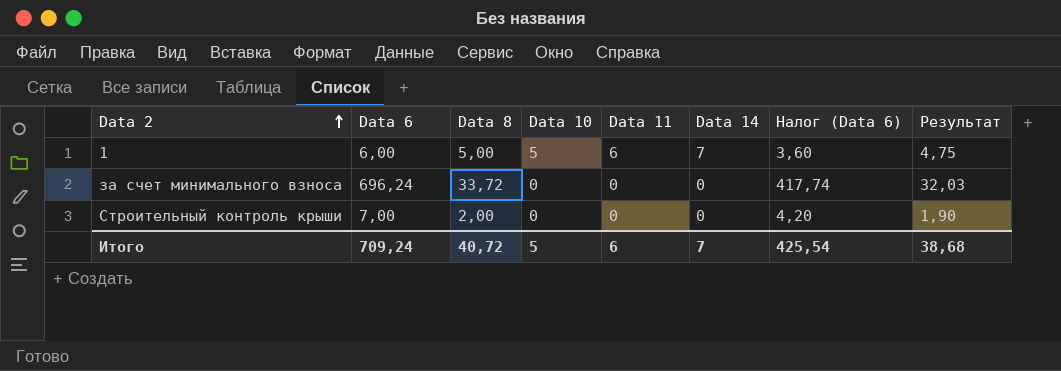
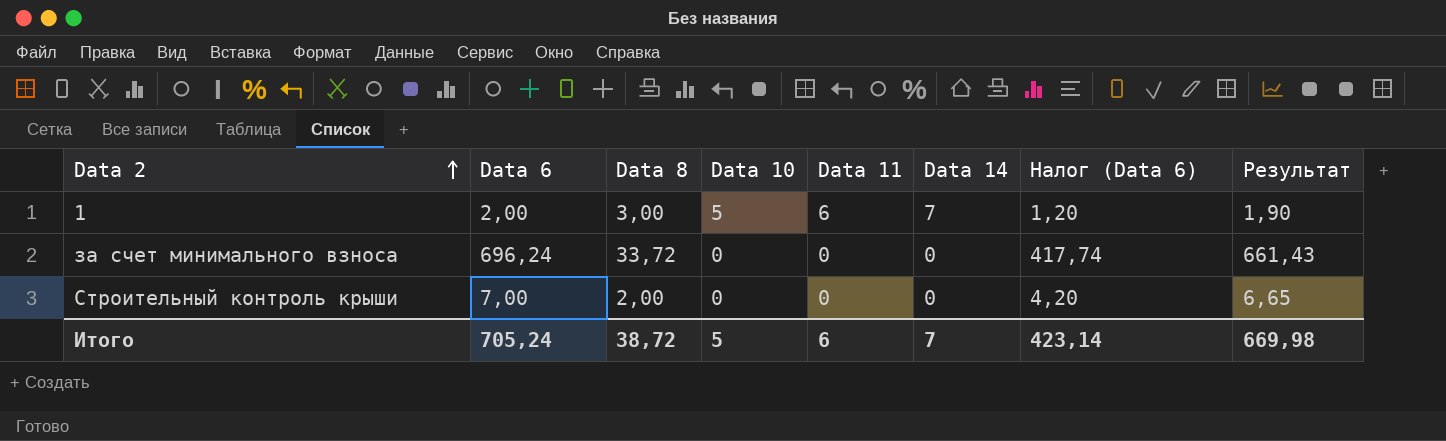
column Результат | formula: [Data 8] * 0,95 -> [Data 6] * 0,95
1 | Data 6: 6,00 -> 2,00
1 | Data 8: 5,00 -> 3,00
1 | Налог (Data 6): 3,60 -> 1,20
Итого | Data 6: 709,24 -> 705,24
Итого | Data 8: 40,72 -> 38,72
Итого | Налог (Data 6): 425,54 -> 423,14
Итого | Результат: 38,68 -> 669,98

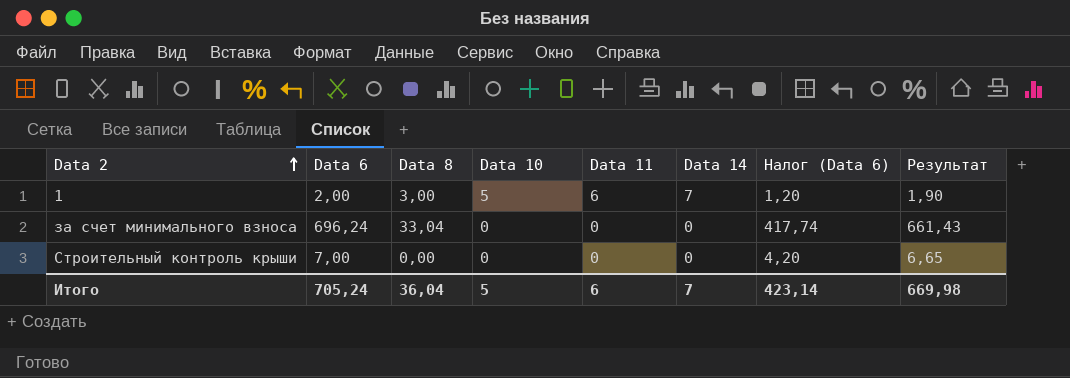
за счет минимального взноса | Data 8: 33,72 -> 33,04
Строительный контроль крыши | Data 8: 2,00 -> 0,00
Итого | Data 8: 38,72 -> 36,04

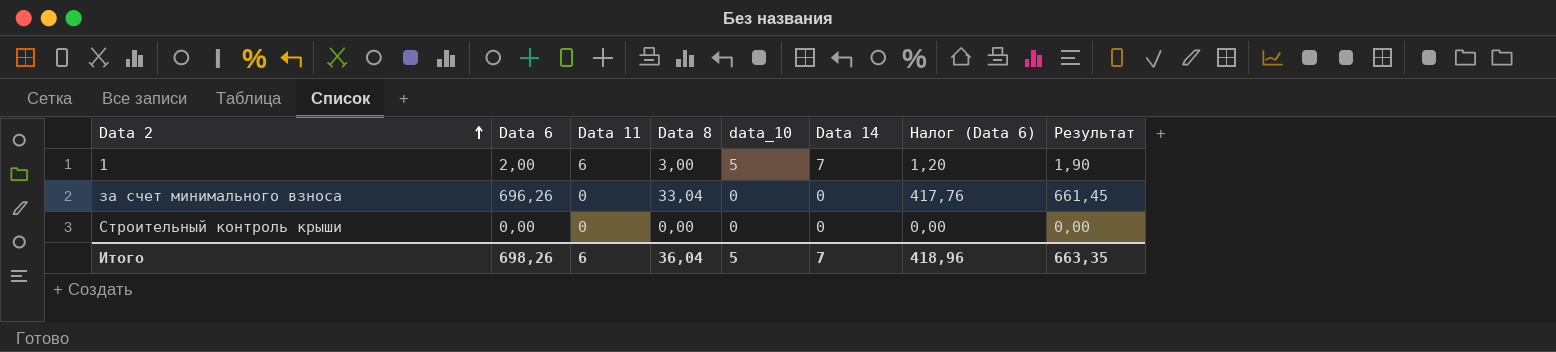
column Data 11 | position: 5 -> 3
column name: Data 10 -> data_10
за счет минимального взноса | Data 6: 696,24 -> 696,26
за счет минимального взноса | Налог (Data 6): 417,74 -> 417,76
за счет минимального взноса | Результат: 661,43 -> 661,45
Строительный контроль крыши | Data 6: 7,00 -> 0,00
Строительный контроль крыши | Налог (Data 6): 4,20 -> 0,00
Строительный контроль крыши | Результат: 6,65 -> 0,00
Итого | Data 6: 705,24 -> 698,26
Итого | Налог (Data 6): 423,14 -> 418,96
Итого | Результат: 669,98 -> 663,35

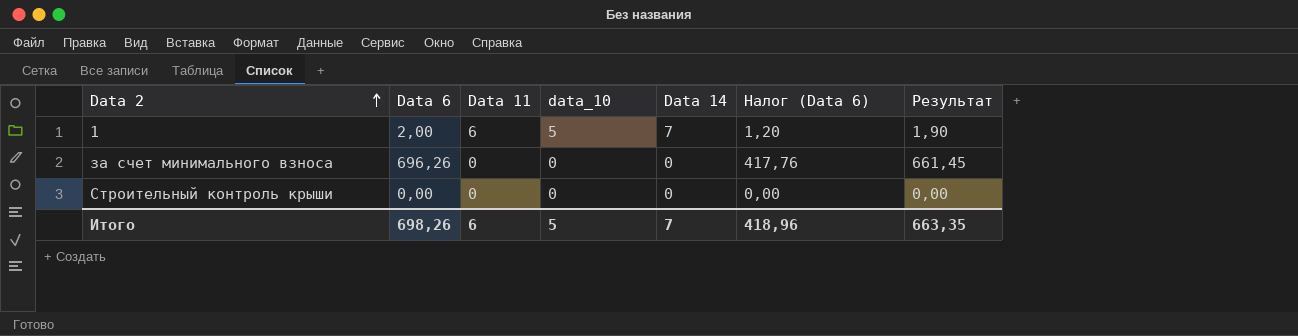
column Data 8 | position: 4 -> none

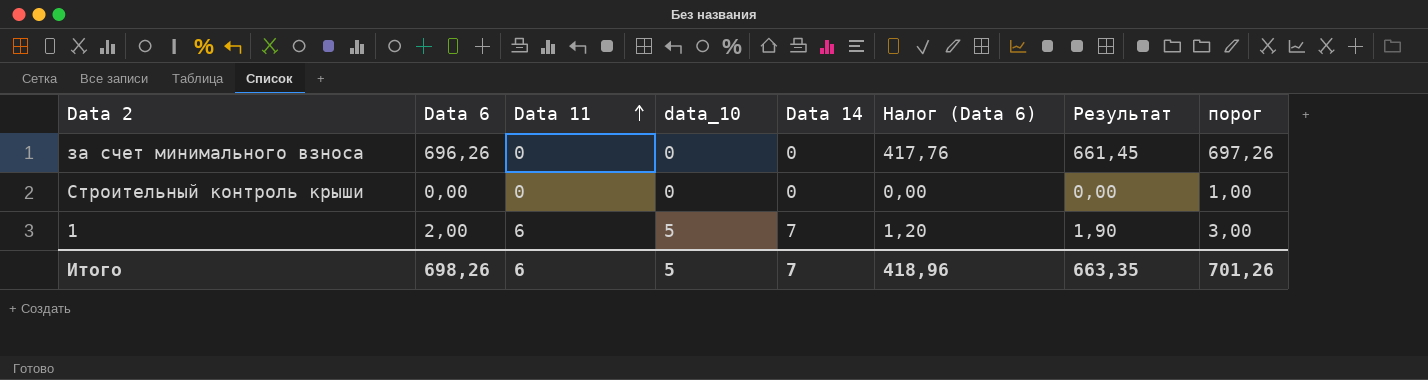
row order: Data 2 ascending -> Data 11 ascending
column порог | formula: none -> [Data 6] + 1

